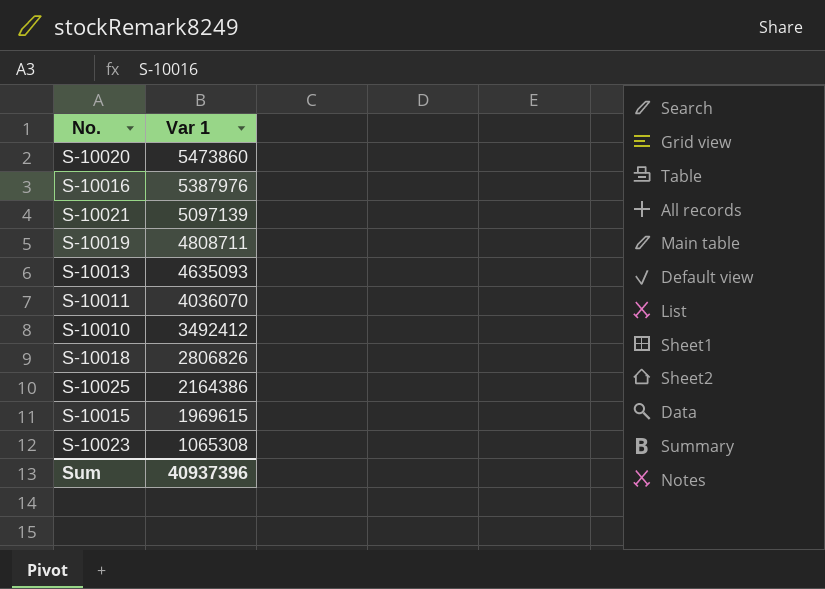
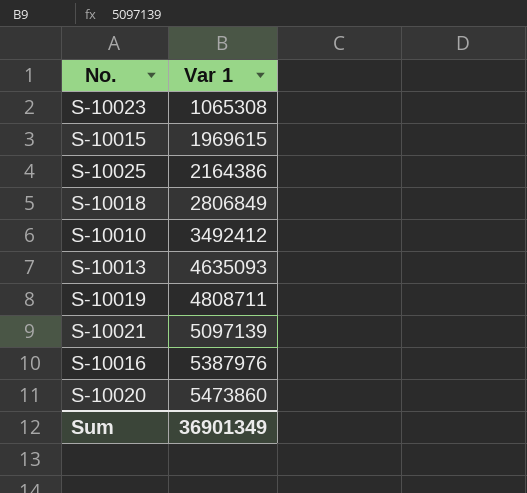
row order: Var 1 descending -> Var 1 ascending
row S-10011: 4036070 -> none
S-10018 | Var 1: 2806826 -> 2806849
Sum | Var 1: 40937396 -> 36901349

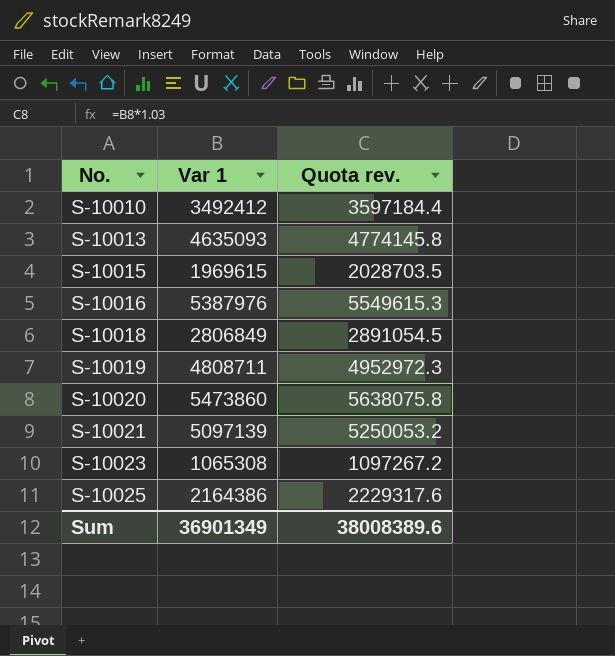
row order: Var 1 ascending -> No. ascending
column Quota rev. | formula: none -> [Var 1] * 1.03

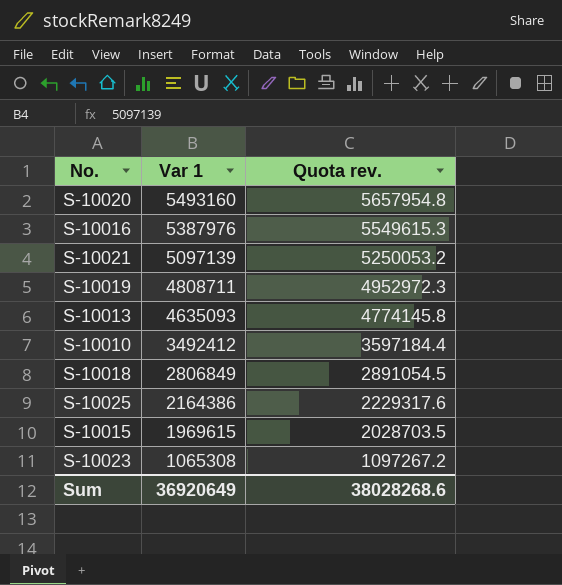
row order: No. ascending -> Var 1 descending
S-10020 | Var 1: 5473860 -> 5493160
S-10020 | Quota rev.: 5638075.8 -> 5657954.8
Sum | Var 1: 36901349 -> 36920649
Sum | Quota rev.: 38008389.6 -> 38028268.6

